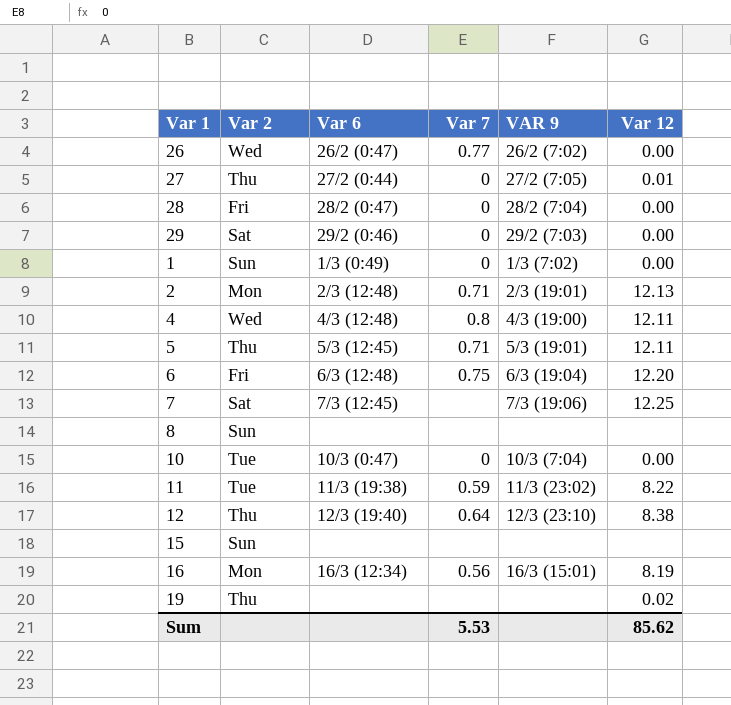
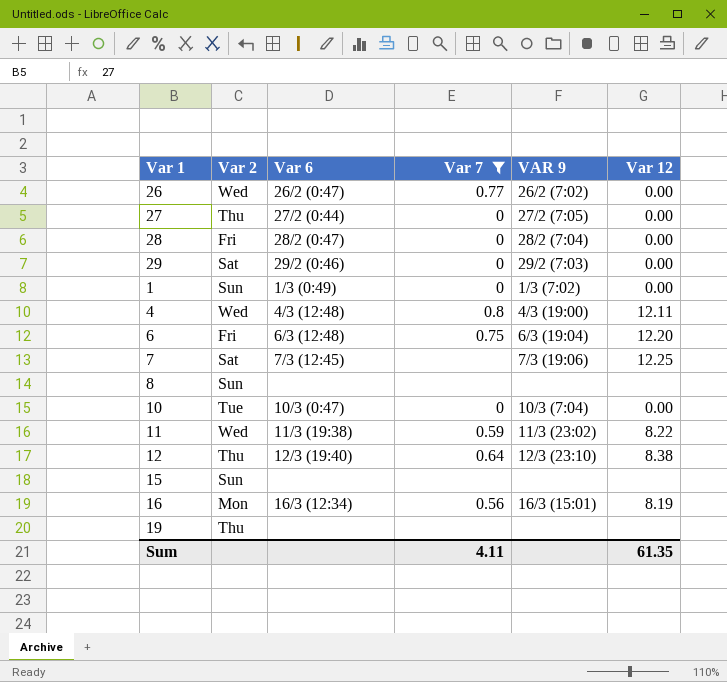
filter: none -> Var 7 != 0.71
27 | Var 12: 0.01 -> 0.00
11 | Var 2: Tue -> Wed
19 | Var 12: 0.02 -> none
Sum | Var 7: 5.53 -> 4.11
Sum | Var 12: 85.62 -> 61.35

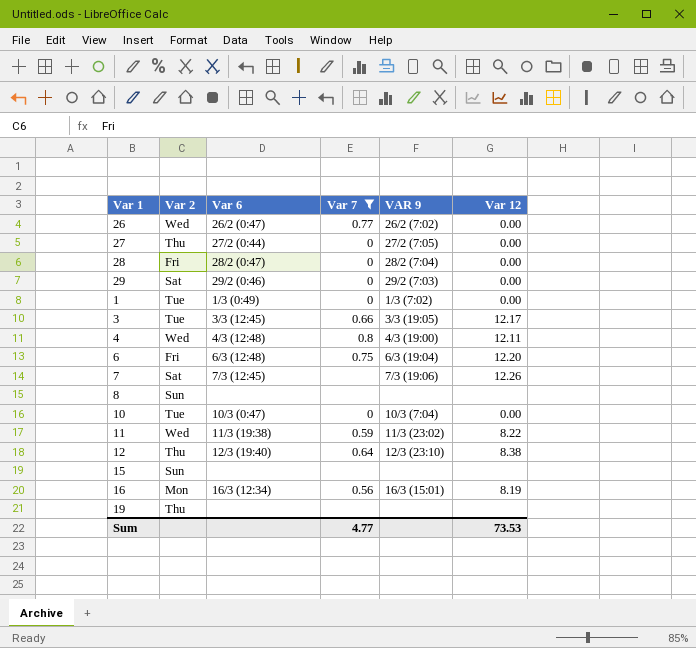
1 | Var 2: Sun -> Tue
row 3: none -> Tue | 3/3 (12:45) | 0.66 | 3/3 (19:05) | 12.17
7 | Var 12: 12.25 -> 12.26
Sum | Var 7: 4.11 -> 4.77
Sum | Var 12: 61.35 -> 73.53

